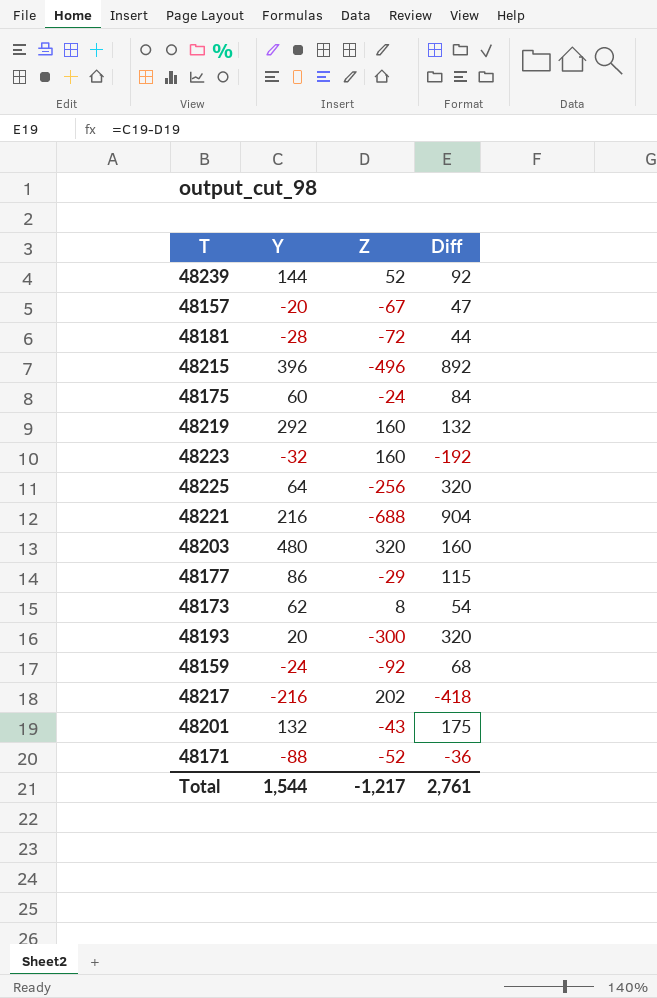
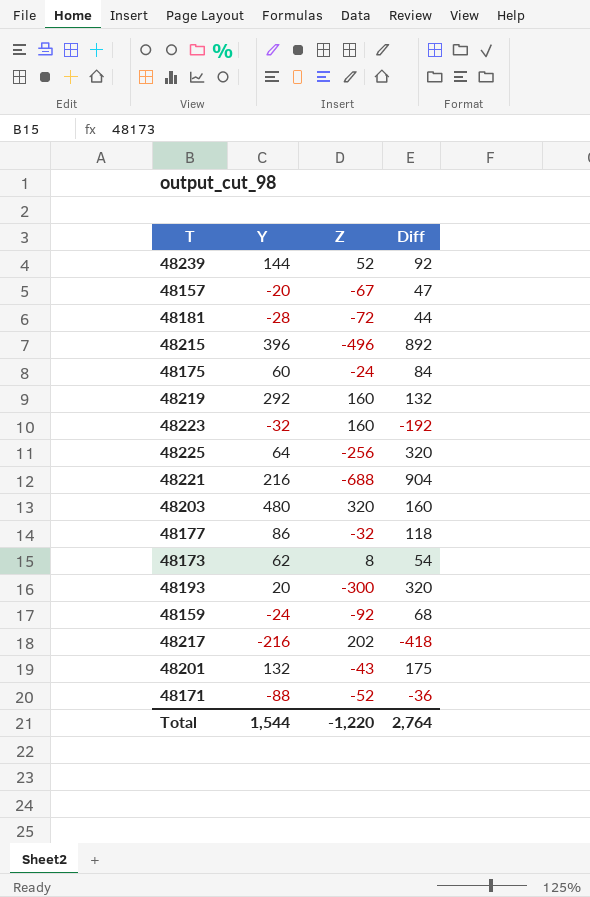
48177 | Z: -29 -> -32
48177 | Diff: 115 -> 118
Total | Z: -1,217 -> -1,220
Total | Diff: 2,761 -> 2,764

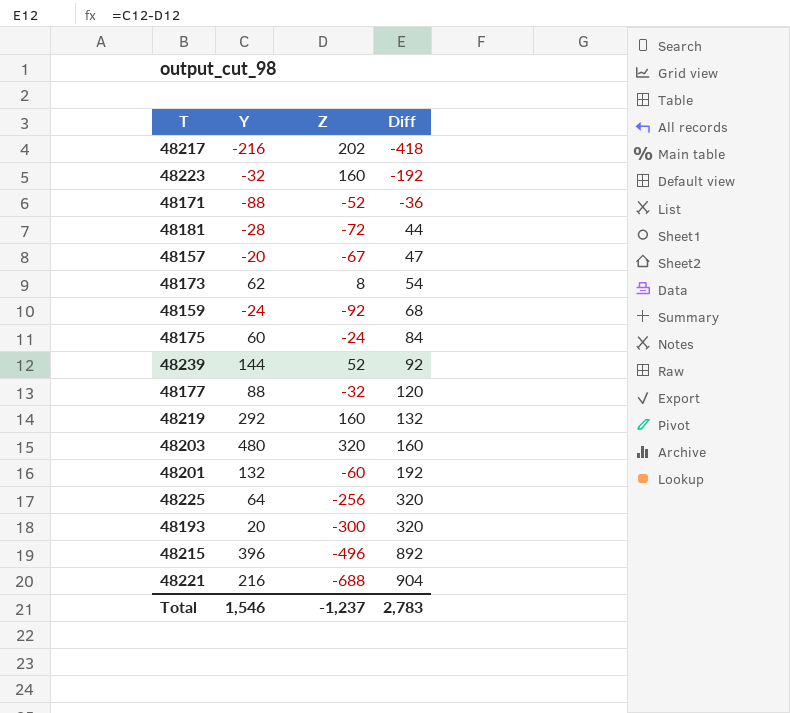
row order: none -> Diff ascending
48177 | Y: 86 -> 88
48177 | Diff: 118 -> 120
48201 | Z: -43 -> -60
48201 | Diff: 175 -> 192
Total | Y: 1,544 -> 1,546
Total | Z: -1,220 -> -1,237
Total | Diff: 2,764 -> 2,783

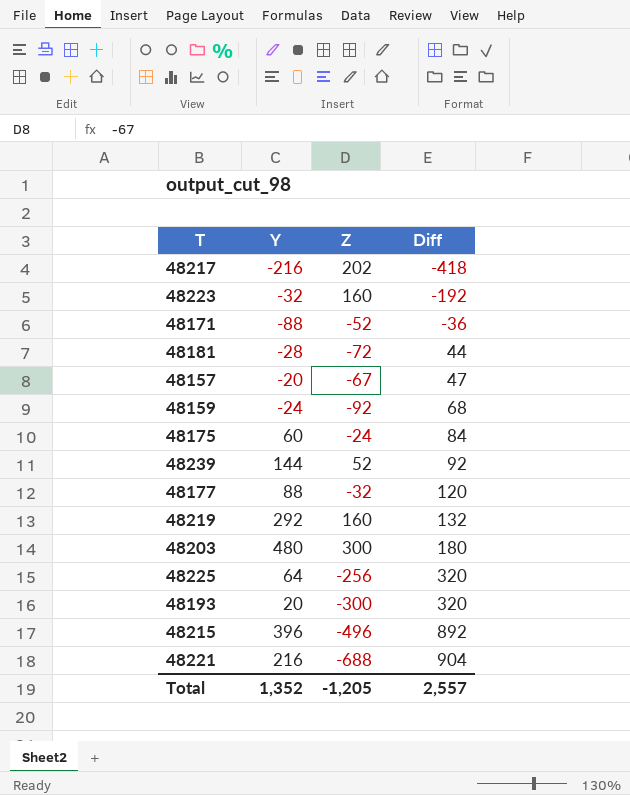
row 48173: 62 | 8 | 54 -> none
row 48201: 132 | -60 | 192 -> none
48203 | Z: 320 -> 300
48203 | Diff: 160 -> 180
Total | Y: 1,546 -> 1,352
Total | Z: -1,237 -> -1,205
Total | Diff: 2,783 -> 2,557

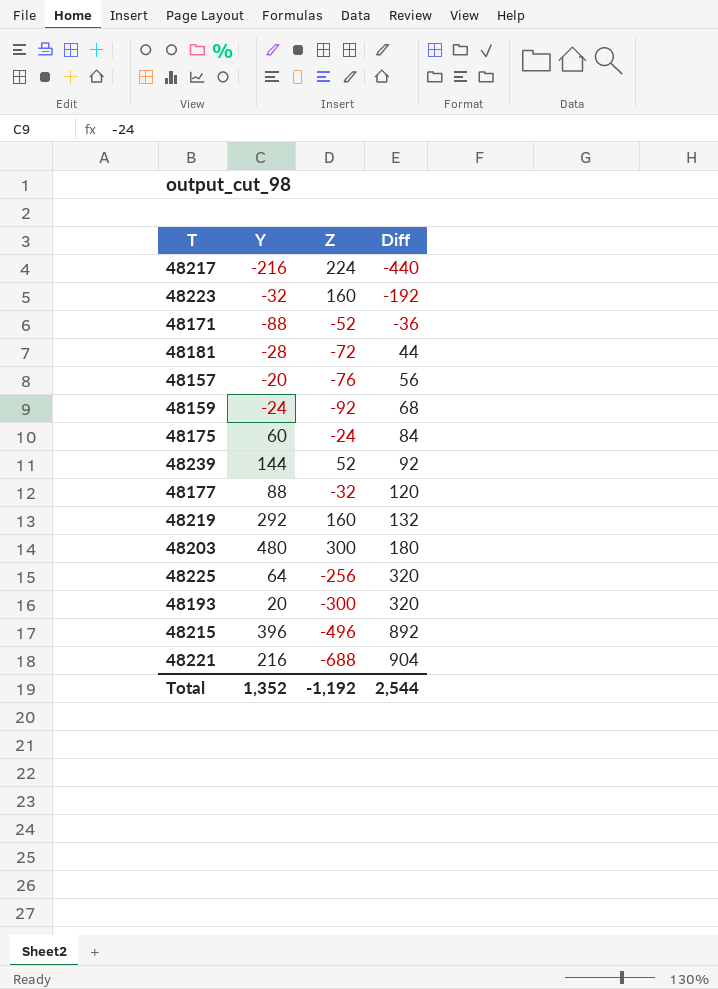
48217 | Z: 202 -> 224
48217 | Diff: -418 -> -440
48157 | Z: -67 -> -76
48157 | Diff: 47 -> 56
Total | Z: -1,205 -> -1,192
Total | Diff: 2,557 -> 2,544

